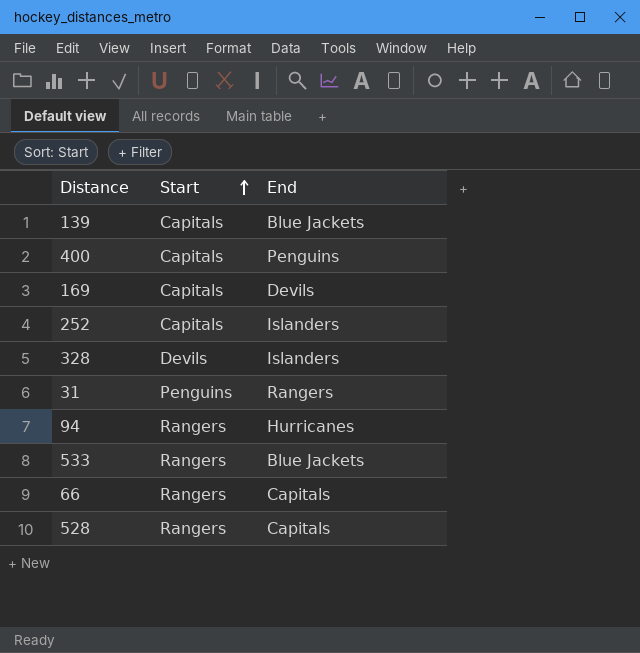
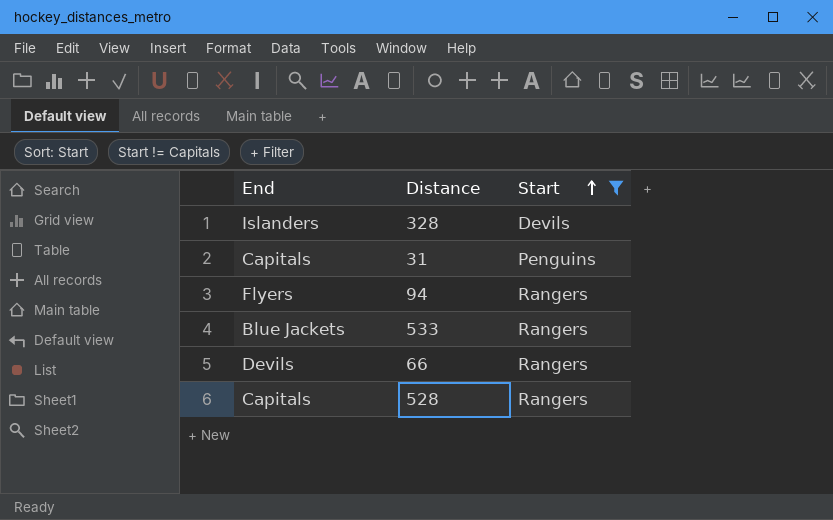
filter: none -> Start != Capitals
column End | position: 3 -> 1
31 | End: Rangers -> Capitals
94 | End: Hurricanes -> Flyers
66 | End: Capitals -> Devils

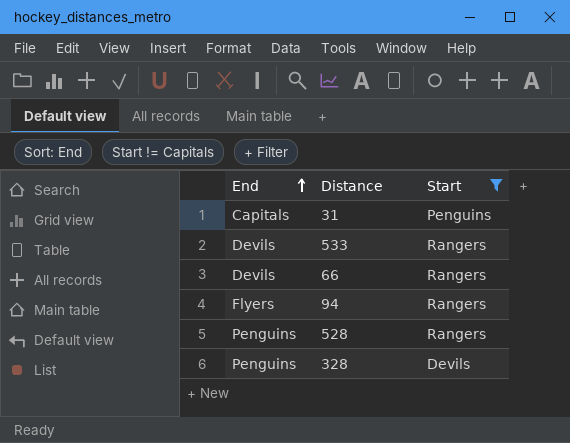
row order: Start ascending -> End ascending
533 | End: Blue Jackets -> Devils
528 | End: Capitals -> Penguins
328 | End: Islanders -> Penguins

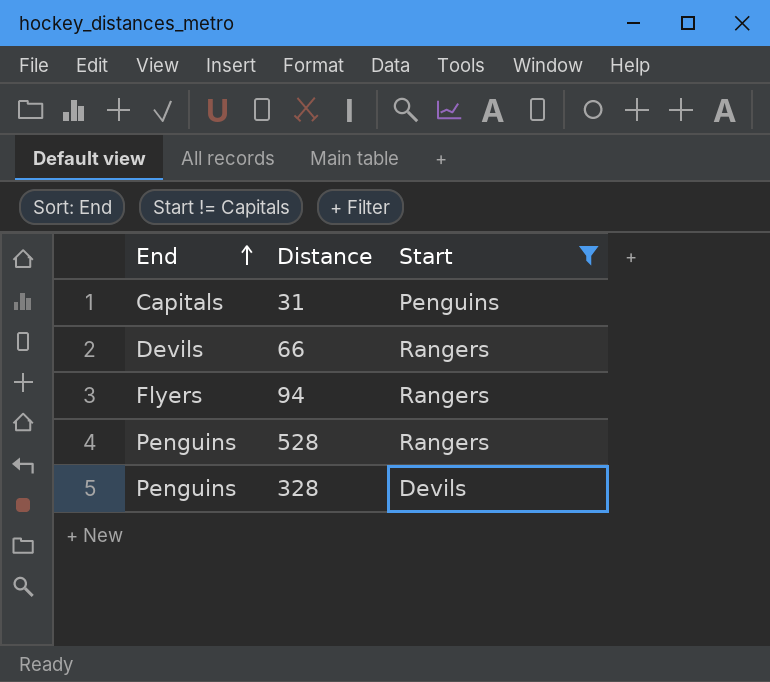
row 533: Devils | Rangers -> none

